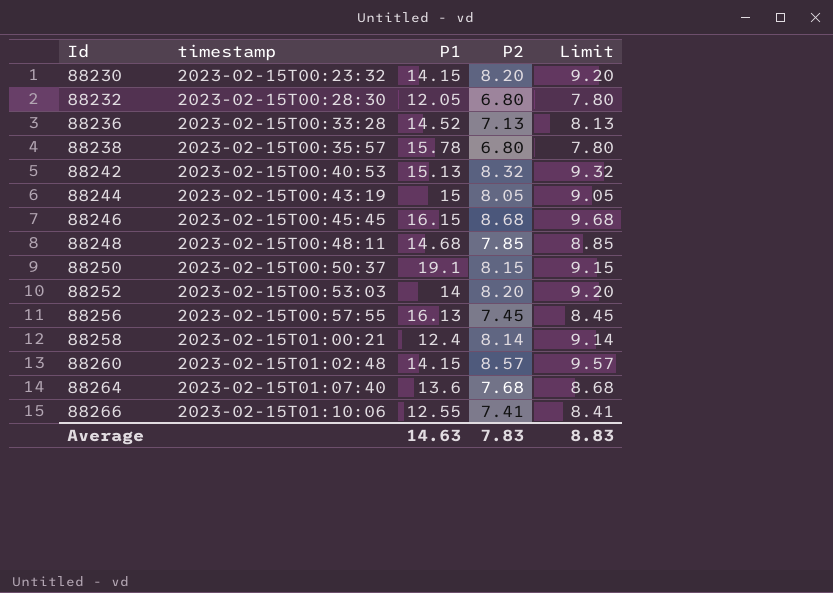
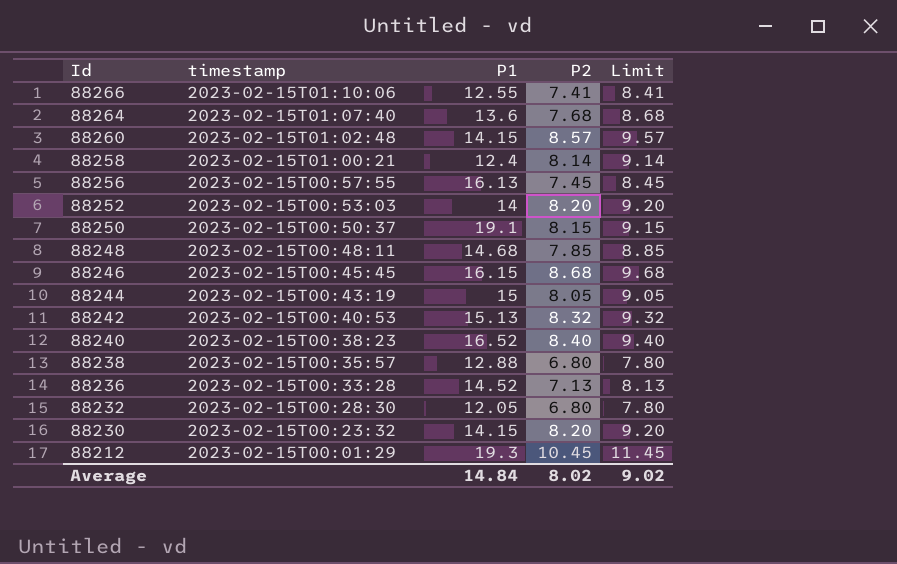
row order: Id ascending -> Id descending
row 88240: none -> 2023-02-15T00:38:23 | 16.52 | 8.40 | 9.40
88238 | P1: 15.78 -> 12.88
row 88212: none -> 2023-02-15T00:01:29 | 19.3 | 10.45 | 11.45
Average | P1: 14.63 -> 14.84
Average | P2: 7.83 -> 8.02
Average | Limit: 8.83 -> 9.02

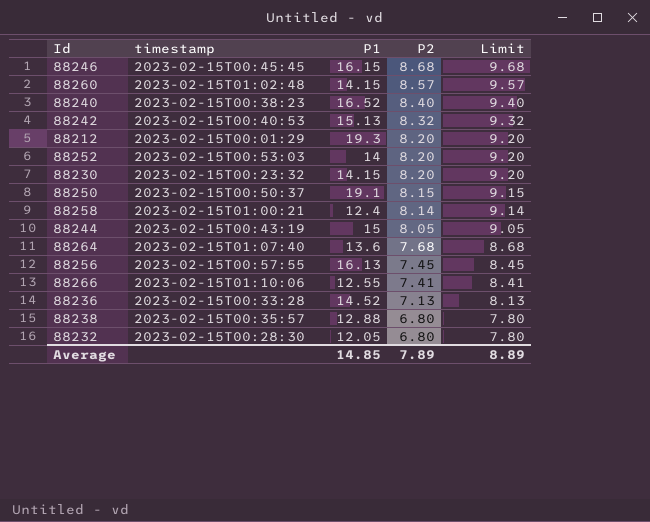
row order: Id descending -> P2 descending
row 88248: 2023-02-15T00:48:11 | 14.68 | 7.85 | 8.85 -> none
88212 | P2: 10.45 -> 8.20
88212 | Limit: 11.45 -> 9.20
Average | P1: 14.84 -> 14.85
Average | P2: 8.02 -> 7.89
Average | Limit: 9.02 -> 8.89

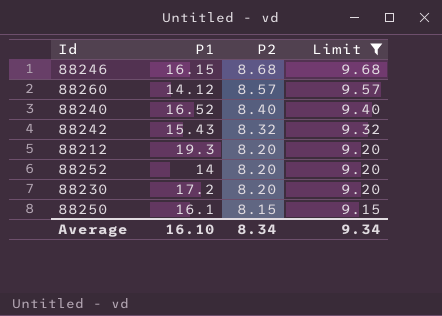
filter: none -> Limit >= 9.15
column timestamp | position: 2 -> none
88260 | P1: 14.15 -> 14.12
88242 | P1: 15.13 -> 15.43
88230 | P1: 14.15 -> 17.2
88250 | P1: 19.1 -> 16.1
Average | P1: 14.85 -> 16.10
Average | P2: 7.89 -> 8.34
Average | Limit: 8.89 -> 9.34

